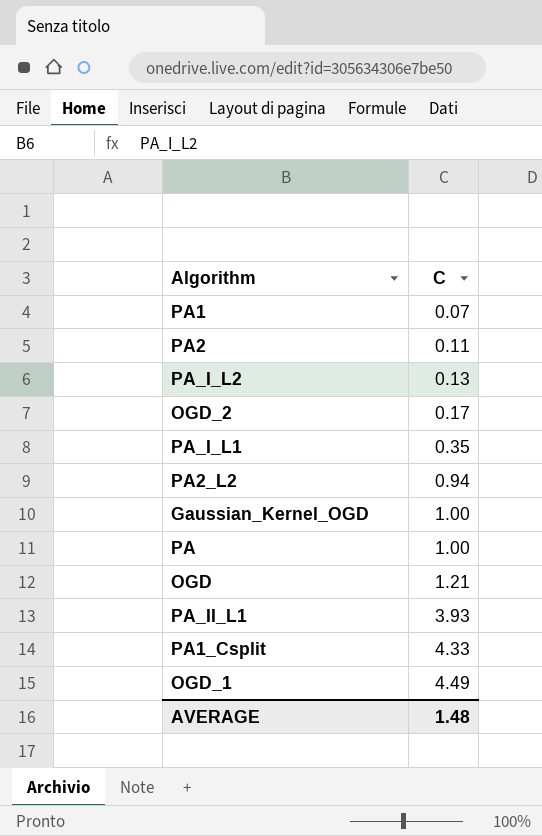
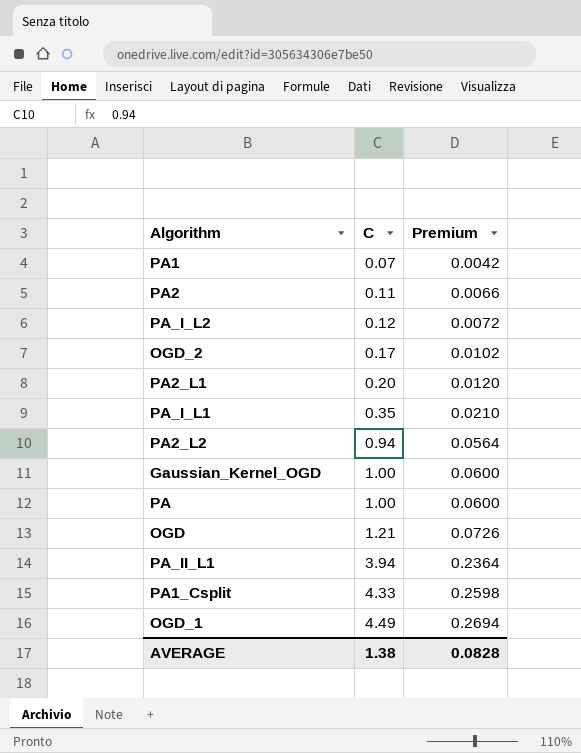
column Premium | formula: none -> [C] * 0.06
PA_I_L2 | C: 0.13 -> 0.12
row PA2_L1: none -> 0.20 | 0.0120
PA_II_L1 | C: 3.93 -> 3.94
AVERAGE | C: 1.48 -> 1.38

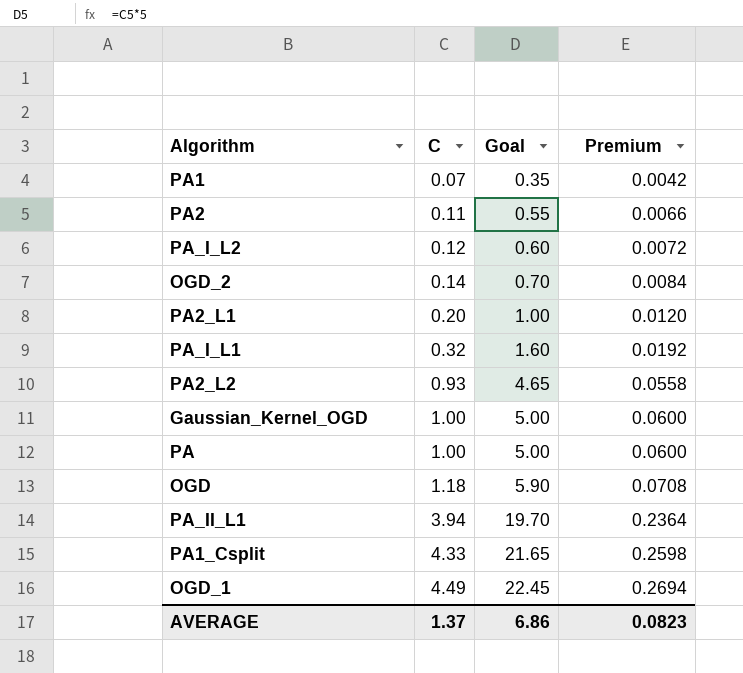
column Goal | formula: none -> [C] * 5
OGD_2 | C: 0.17 -> 0.14
OGD_2 | Premium: 0.0102 -> 0.0084
PA_I_L1 | C: 0.35 -> 0.32
PA_I_L1 | Premium: 0.0210 -> 0.0192
PA2_L2 | C: 0.94 -> 0.93
PA2_L2 | Premium: 0.0564 -> 0.0558
OGD | C: 1.21 -> 1.18
OGD | Premium: 0.0726 -> 0.0708
AVERAGE | C: 1.38 -> 1.37
AVERAGE | Premium: 0.0828 -> 0.0823

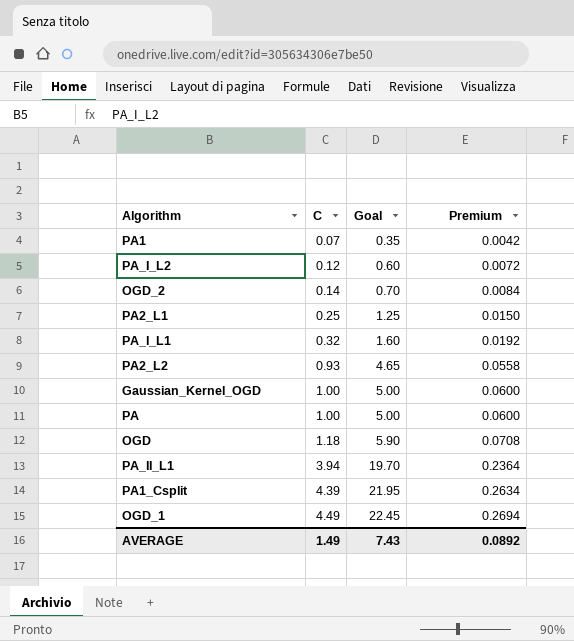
row PA2: 0.11 | 0.55 | 0.0066 -> none
PA2_L1 | C: 0.20 -> 0.25
PA2_L1 | Goal: 1.00 -> 1.25
PA2_L1 | Premium: 0.0120 -> 0.0150
PA1_Csplit | C: 4.33 -> 4.39
PA1_Csplit | Goal: 21.65 -> 21.95
PA1_Csplit | Premium: 0.2598 -> 0.2634
AVERAGE | C: 1.37 -> 1.49
AVERAGE | Goal: 6.86 -> 7.43
AVERAGE | Premium: 0.0823 -> 0.0892

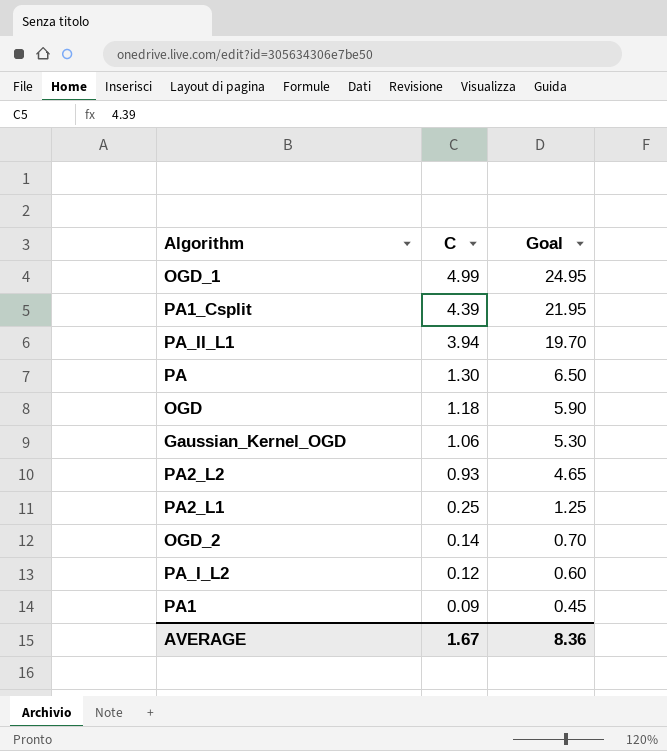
row order: C ascending -> C descending
column Premium | formula: [C] * 0.06 -> none
row PA_I_L1: 0.32 | 1.60 | 0.0192 -> none
OGD_1 | C: 4.49 -> 4.99
OGD_1 | Goal: 22.45 -> 24.95
PA | C: 1.00 -> 1.30
PA | Goal: 5.00 -> 6.50
Gaussian_Kernel_OGD | C: 1.00 -> 1.06
Gaussian_Kernel_OGD | Goal: 5.00 -> 5.30
PA1 | C: 0.07 -> 0.09
PA1 | Goal: 0.35 -> 0.45
AVERAGE | C: 1.49 -> 1.67
AVERAGE | Goal: 7.43 -> 8.36

